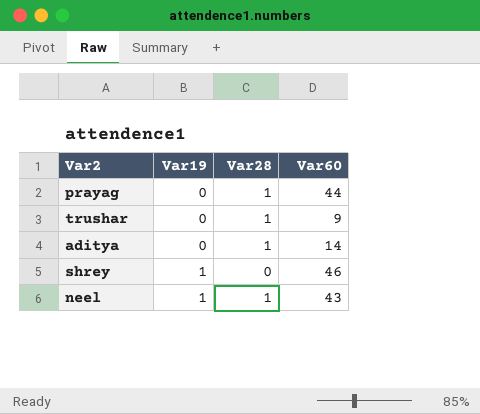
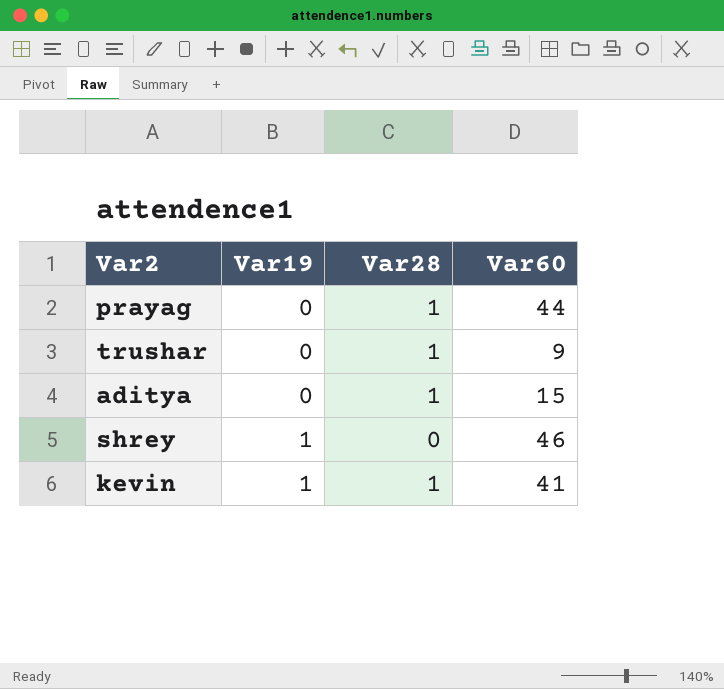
row neel: 1 | 1 | 43 -> none
aditya | Var60: 14 -> 15
row kevin: none -> 1 | 1 | 41

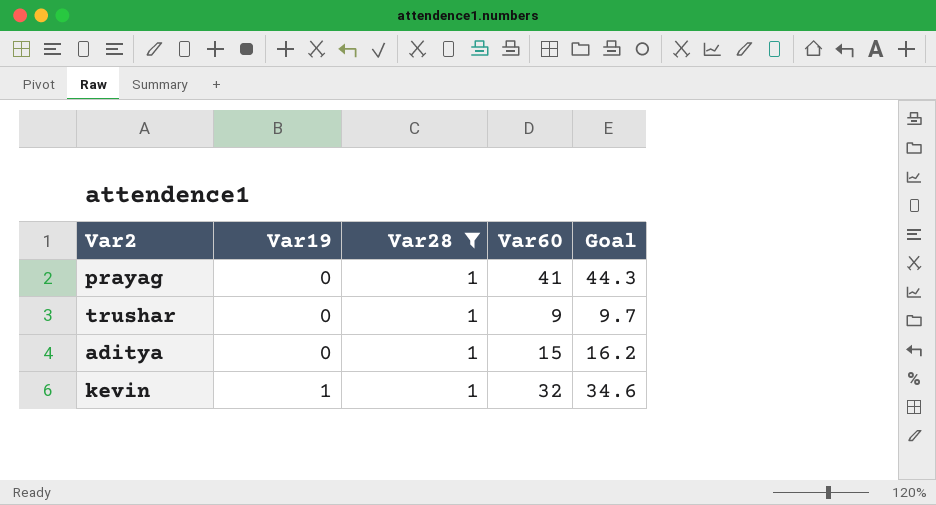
filter: none -> Var28 = 1
column Goal | formula: none -> [Var60] * 1.08
prayag | Var60: 44 -> 41
kevin | Var60: 41 -> 32

